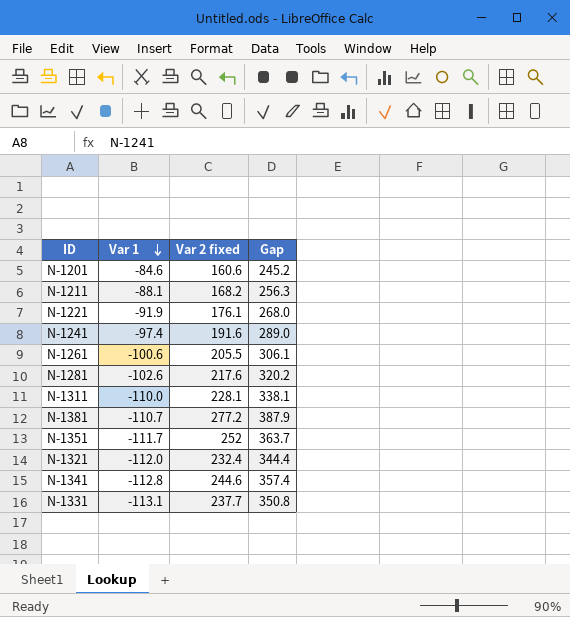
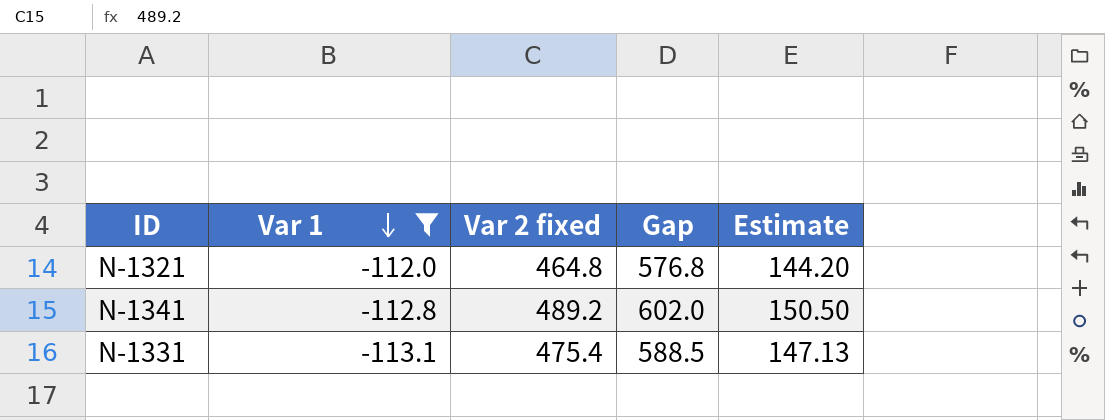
filter: none -> Var 1 <= -112.0
column Estimate | formula: none -> [Gap] * 0.25
N-1321 | Var 2 fixed: 232.4 -> 464.8
N-1321 | Gap: 344.4 -> 576.8
N-1341 | Var 2 fixed: 244.6 -> 489.2
N-1341 | Gap: 357.4 -> 602.0
N-1331 | Var 2 fixed: 237.7 -> 475.4
N-1331 | Gap: 350.8 -> 588.5

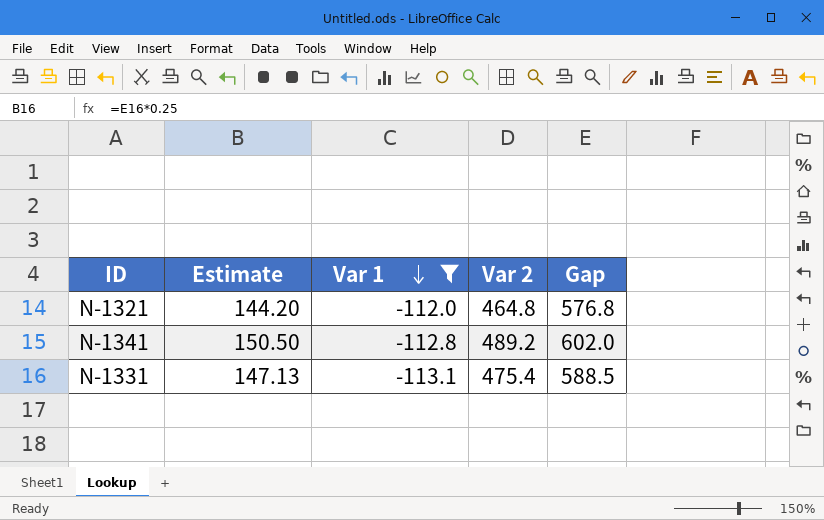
column Estimate | position: 5 -> 2
column name: Var 2 fixed -> Var 2

